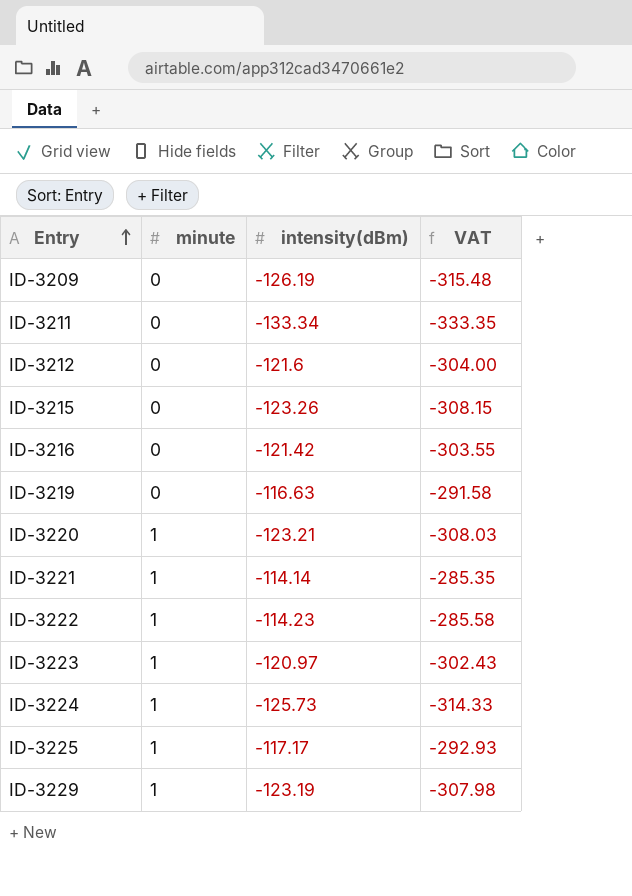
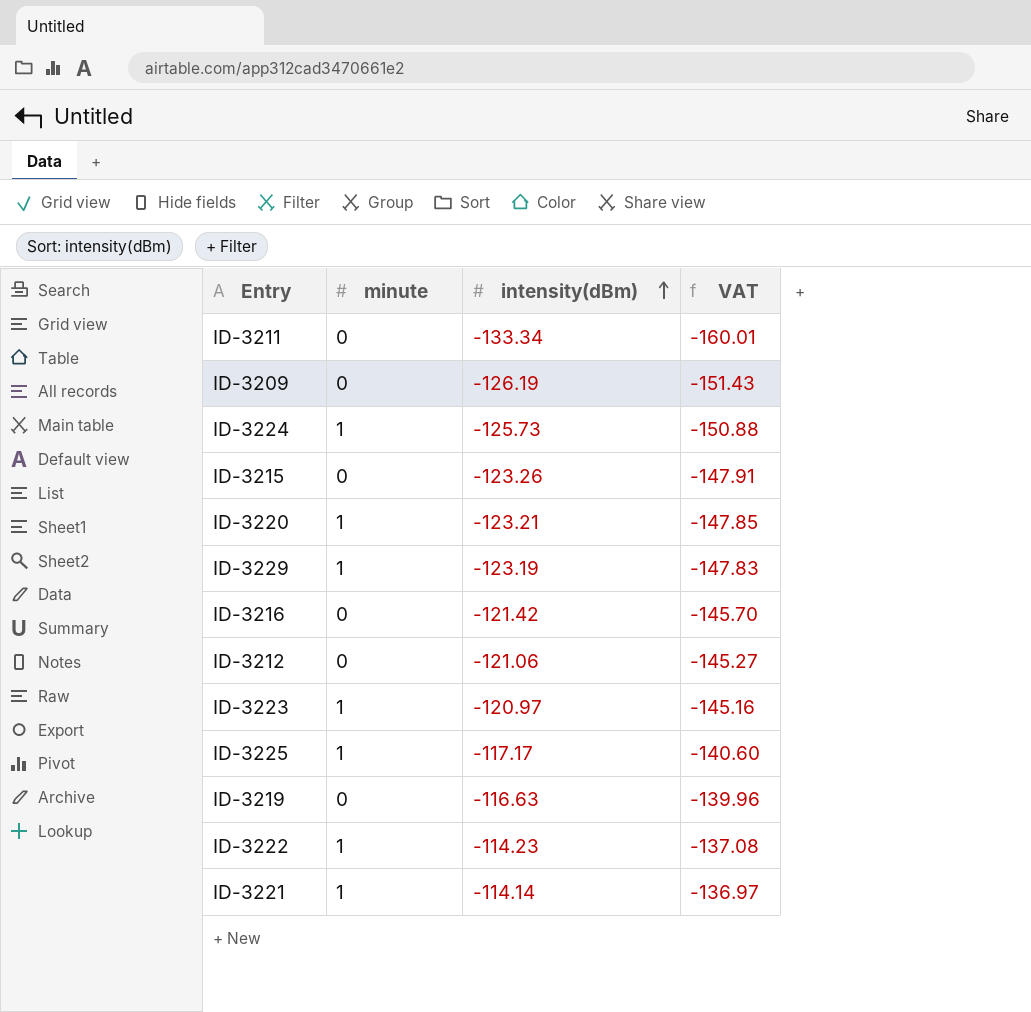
row order: Entry ascending -> intensity(dBm) ascending
column VAT | formula: [intensity(dBm)] * 2.5 -> [intensity(dBm)] * 1.2
ID-3212 | intensity(dBm): -121.6 -> -121.06

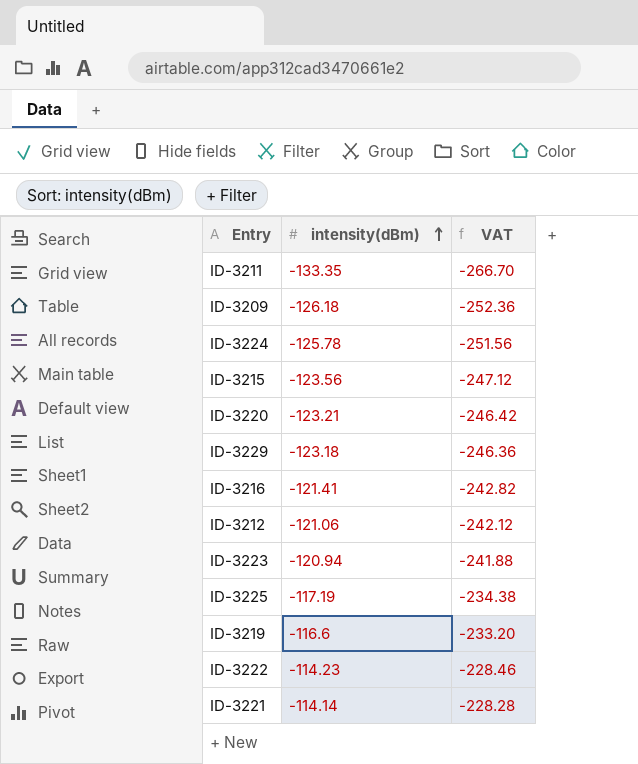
column minute | position: 2 -> none
column VAT | formula: [intensity(dBm)] * 1.2 -> [intensity(dBm)] * 2
ID-3211 | intensity(dBm): -133.34 -> -133.35
ID-3209 | intensity(dBm): -126.19 -> -126.18
ID-3224 | intensity(dBm): -125.73 -> -125.78
ID-3215 | intensity(dBm): -123.26 -> -123.56
ID-3229 | intensity(dBm): -123.19 -> -123.18
ID-3216 | intensity(dBm): -121.42 -> -121.41
ID-3223 | intensity(dBm): -120.97 -> -120.94
ID-3225 | intensity(dBm): -117.17 -> -117.19
ID-3219 | intensity(dBm): -116.63 -> -116.6

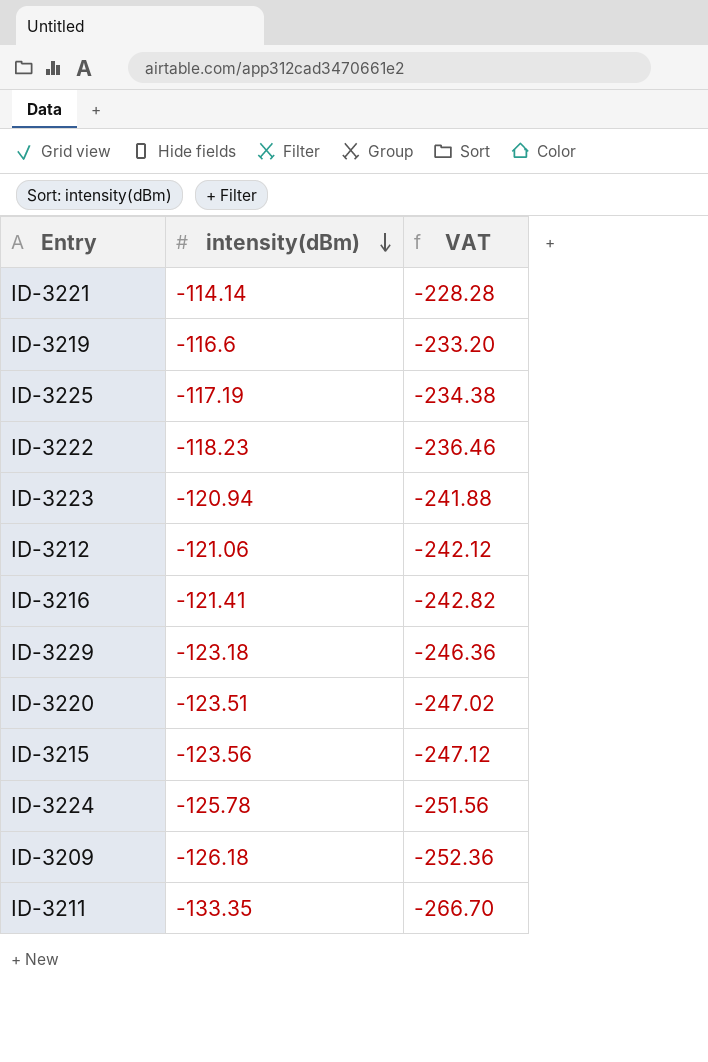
row order: intensity(dBm) ascending -> intensity(dBm) descending
ID-3222 | intensity(dBm): -114.23 -> -118.23
ID-3222 | VAT: -228.46 -> -236.46
ID-3220 | intensity(dBm): -123.21 -> -123.51
ID-3220 | VAT: -246.42 -> -247.02

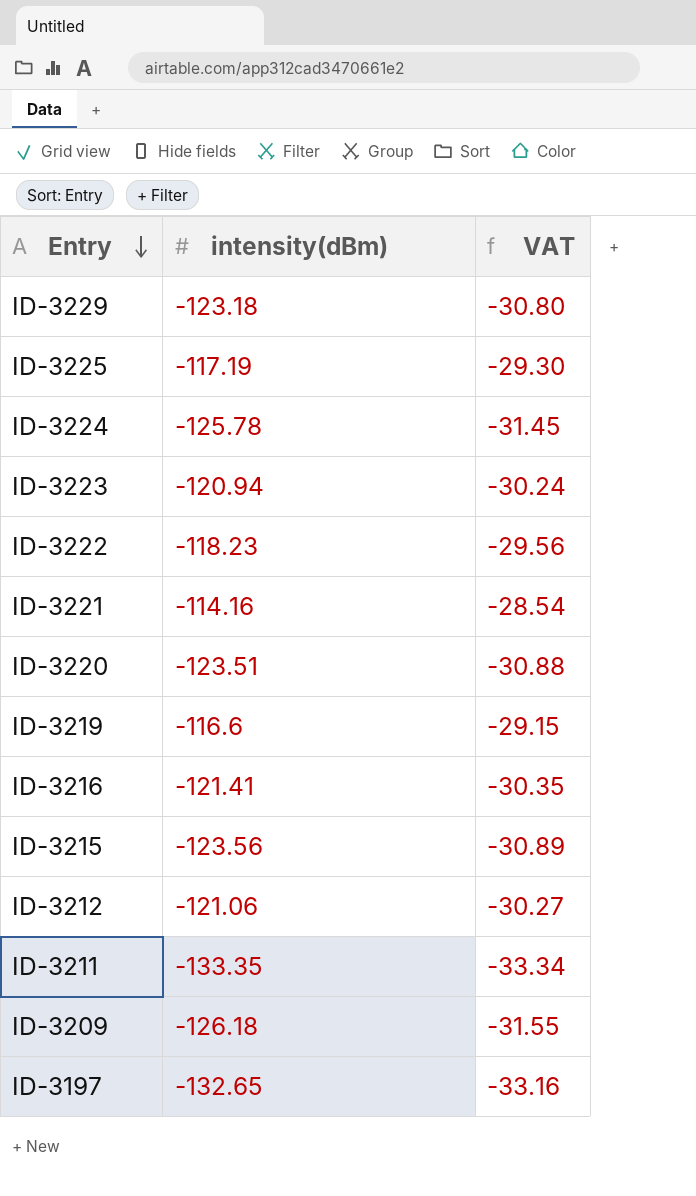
row order: intensity(dBm) descending -> Entry descending
column VAT | formula: [intensity(dBm)] * 2 -> [intensity(dBm)] * 0.25
ID-3221 | intensity(dBm): -114.14 -> -114.16
row ID-3197: none -> -132.65 | -33.16

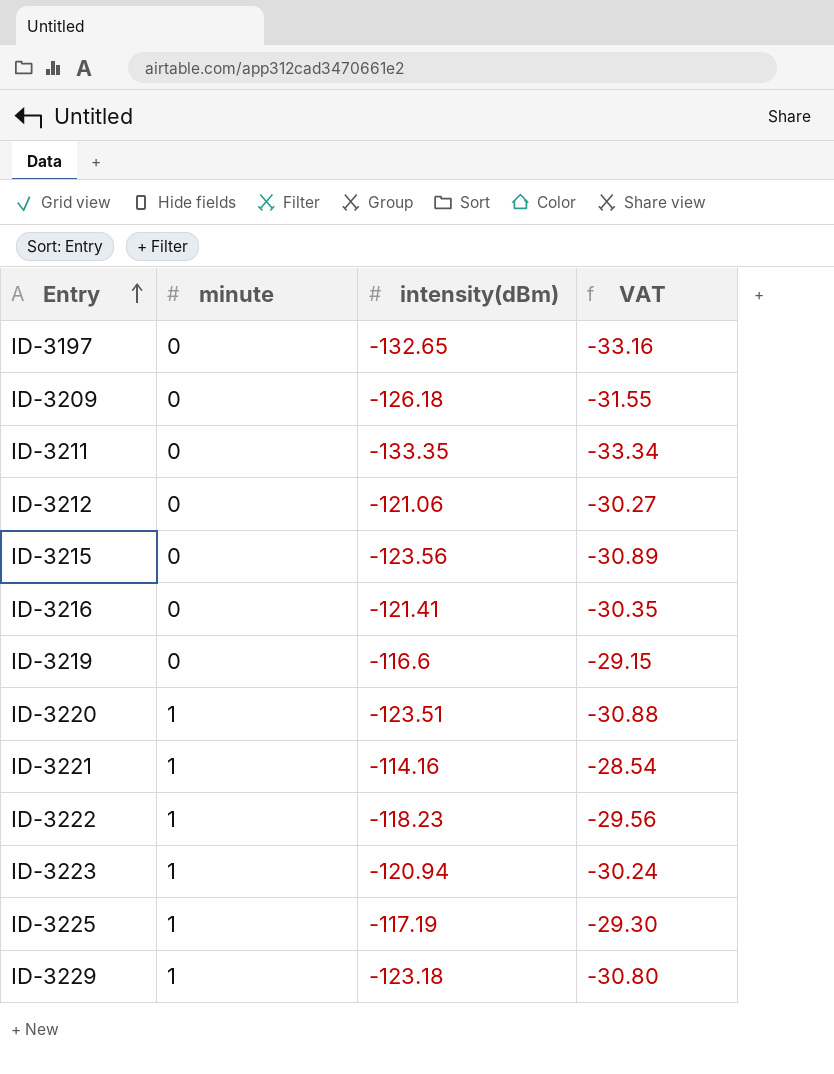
row order: Entry descending -> Entry ascending
column minute | position: none -> 2
row ID-3224: -125.78 | -31.45 -> none

